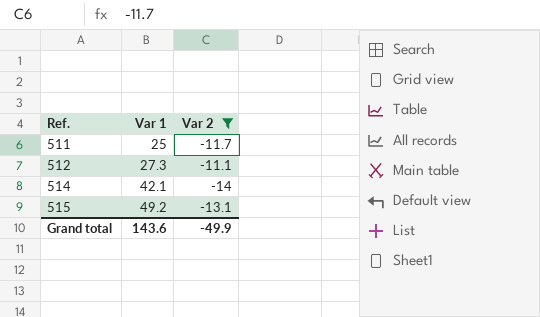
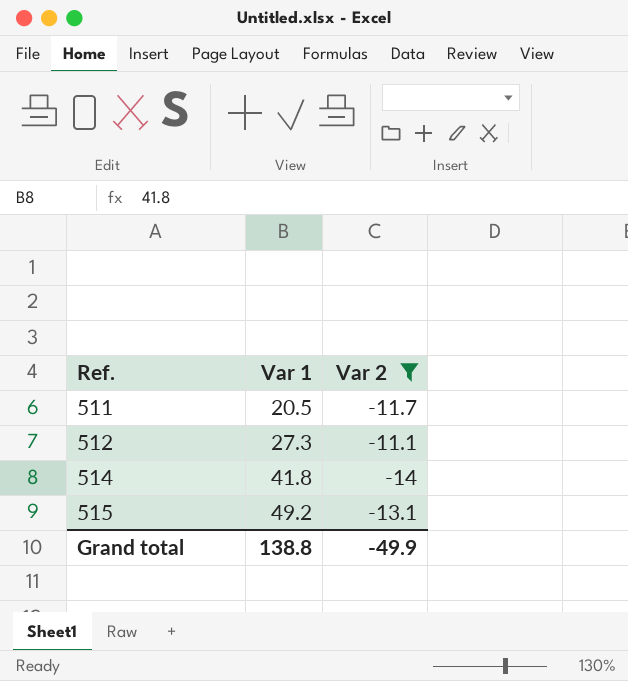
511 | Var 1: 25 -> 20.5
514 | Var 1: 42.1 -> 41.8
Grand total | Var 1: 143.6 -> 138.8

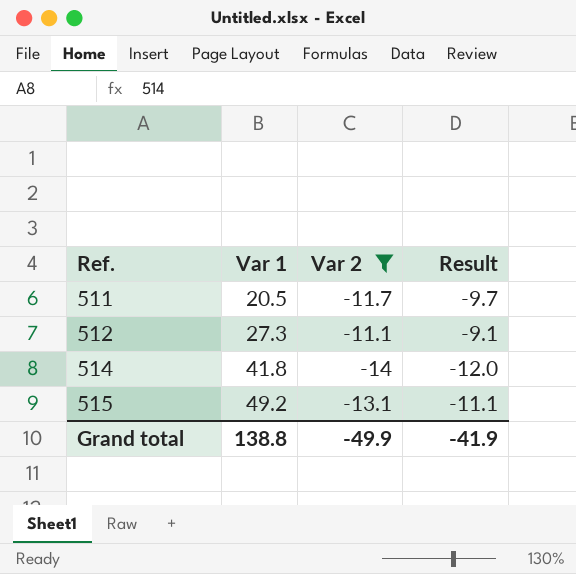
column Result | formula: none -> [Var 2] + 2

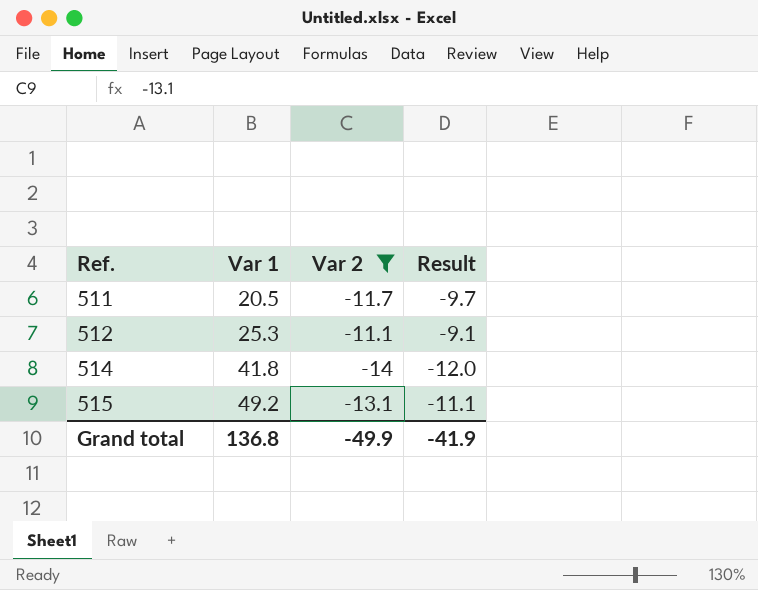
512 | Var 1: 27.3 -> 25.3
Grand total | Var 1: 138.8 -> 136.8

